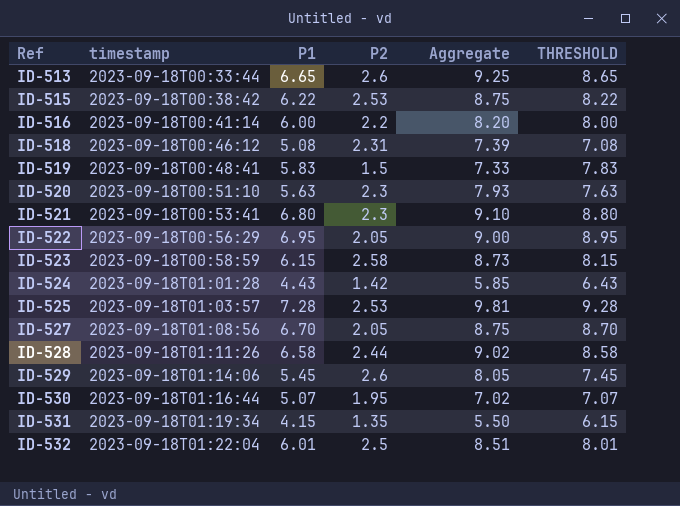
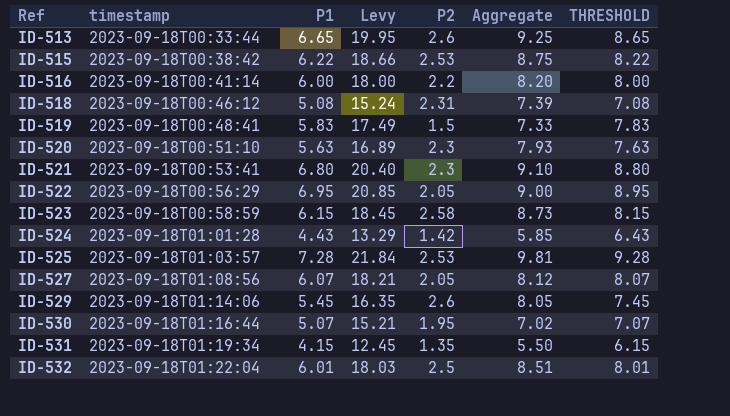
column Levy | formula: none -> [P1] * 3
row ID-528: 2023-09-18T01:11:26 | 6.58 | 2.44 | 9.02 | 8.58 -> none
ID-527 | P1: 6.70 -> 6.07
ID-527 | Aggregate: 8.75 -> 8.12
ID-527 | THRESHOLD: 8.70 -> 8.07

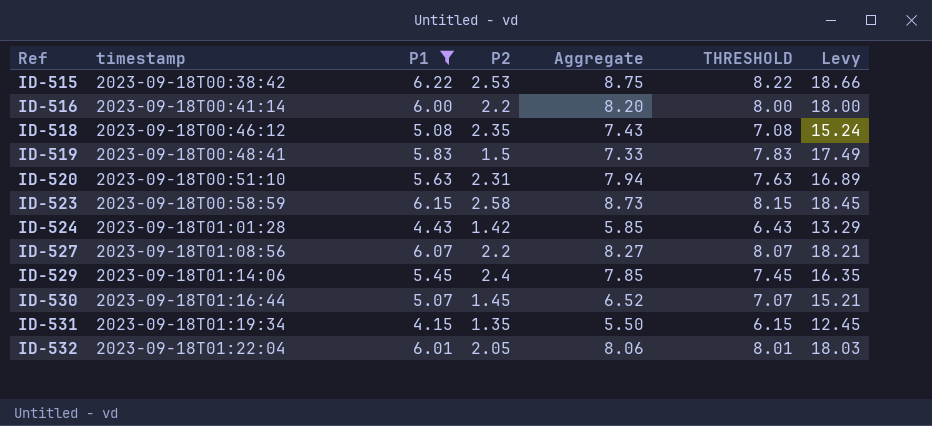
filter: none -> P1 <= 6.22
column Levy | position: 4 -> 7
ID-518 | P2: 2.31 -> 2.35
ID-518 | Aggregate: 7.39 -> 7.43
ID-520 | P2: 2.3 -> 2.31
ID-520 | Aggregate: 7.93 -> 7.94
ID-527 | P2: 2.05 -> 2.2
ID-527 | Aggregate: 8.12 -> 8.27
ID-529 | P2: 2.6 -> 2.4
ID-529 | Aggregate: 8.05 -> 7.85
ID-530 | P2: 1.95 -> 1.45
ID-530 | Aggregate: 7.02 -> 6.52
ID-532 | P2: 2.5 -> 2.05
ID-532 | Aggregate: 8.51 -> 8.06

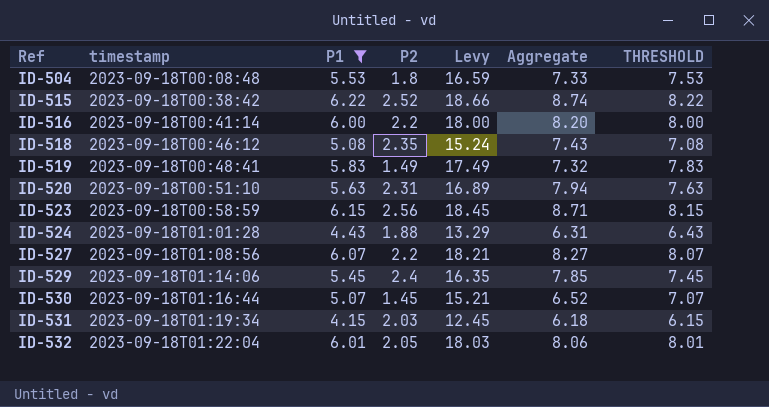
column Levy | position: 7 -> 5
row ID-504: none -> 2023-09-18T00:08:48 | 5.53 | 1.8 | 16.59 | 7.33 | 7.53
ID-515 | P2: 2.53 -> 2.52
ID-515 | Aggregate: 8.75 -> 8.74
ID-519 | P2: 1.5 -> 1.49
ID-519 | Aggregate: 7.33 -> 7.32
ID-523 | P2: 2.58 -> 2.56
ID-523 | Aggregate: 8.73 -> 8.71
ID-524 | P2: 1.42 -> 1.88
ID-524 | Aggregate: 5.85 -> 6.31
ID-531 | P2: 1.35 -> 2.03
ID-531 | Aggregate: 5.50 -> 6.18

